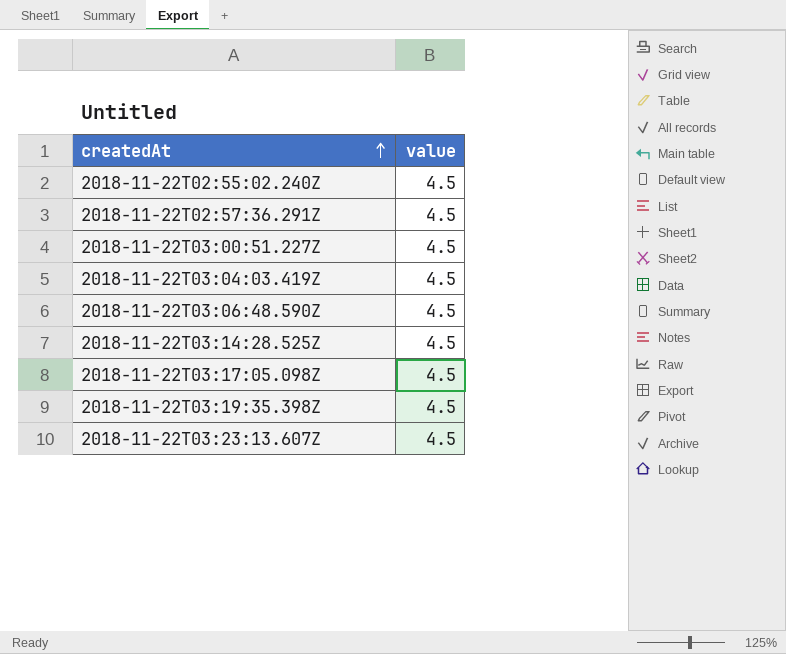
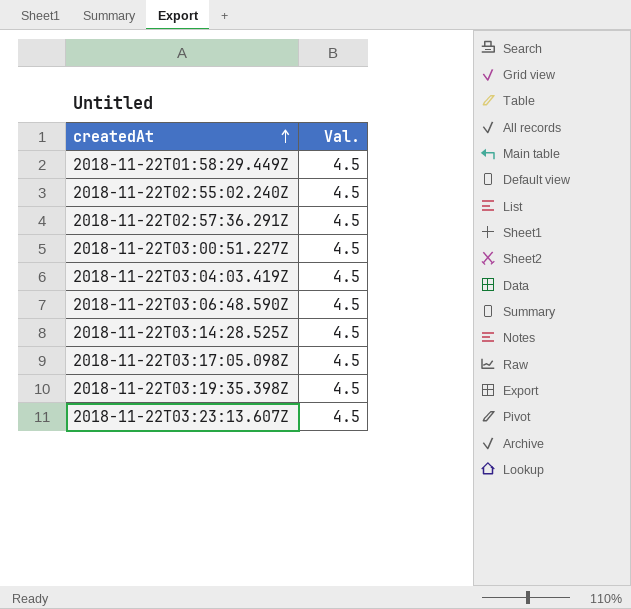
column name: value -> Val.
row 2018-11-22T01:58:29.449Z: none -> 4.5

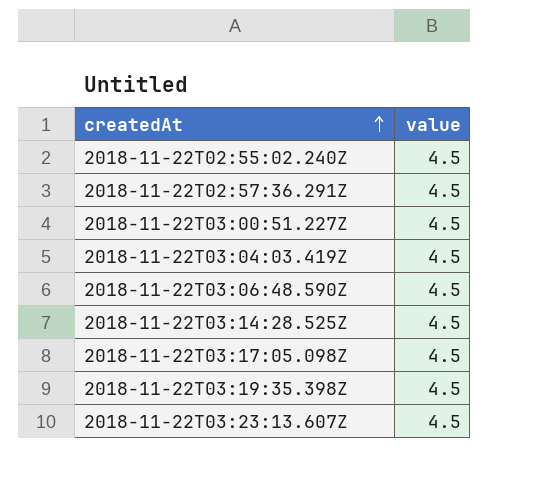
column name: Val. -> value
row 2018-11-22T01:58:29.449Z: 4.5 -> none

